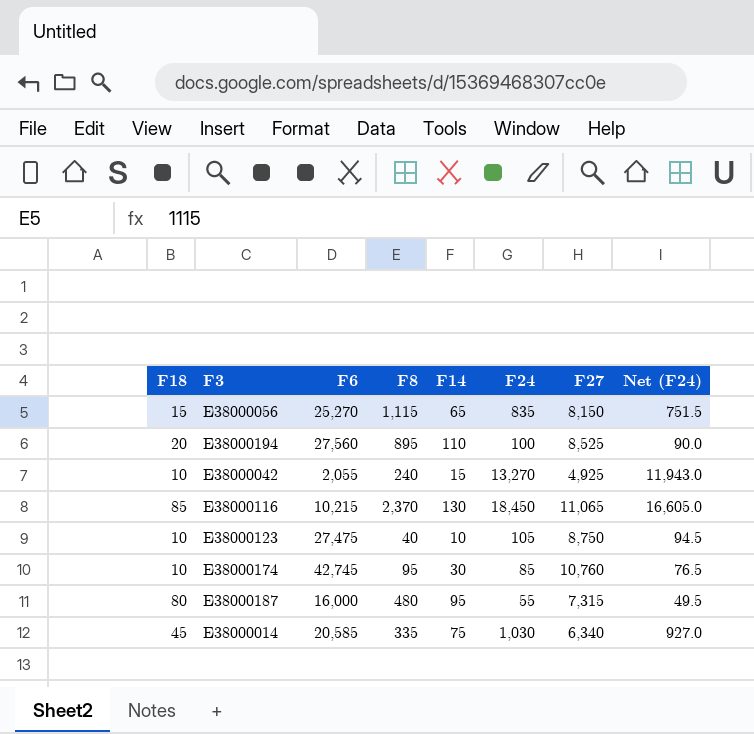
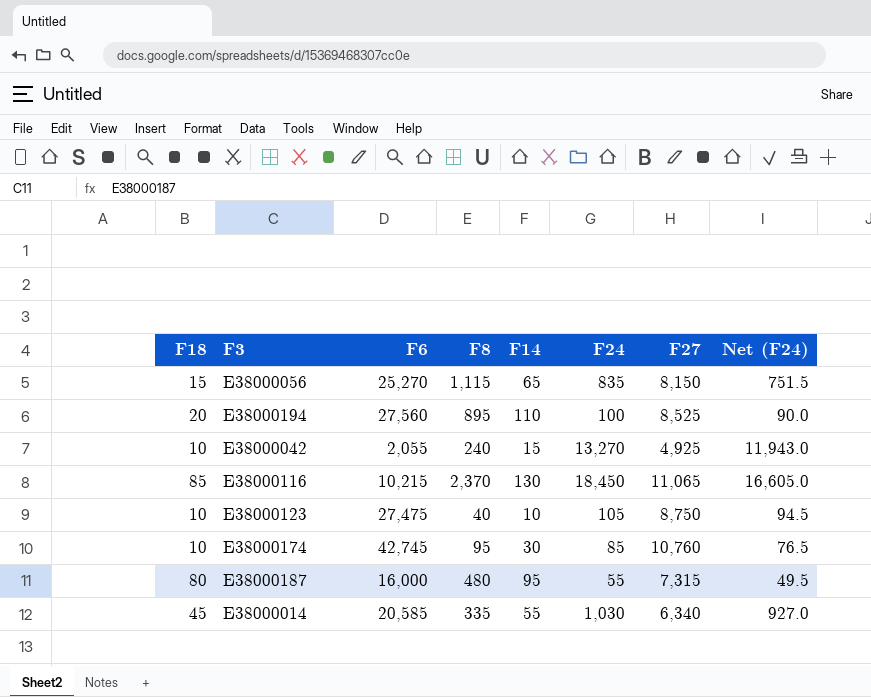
E38000014 | F14: 75 -> 55

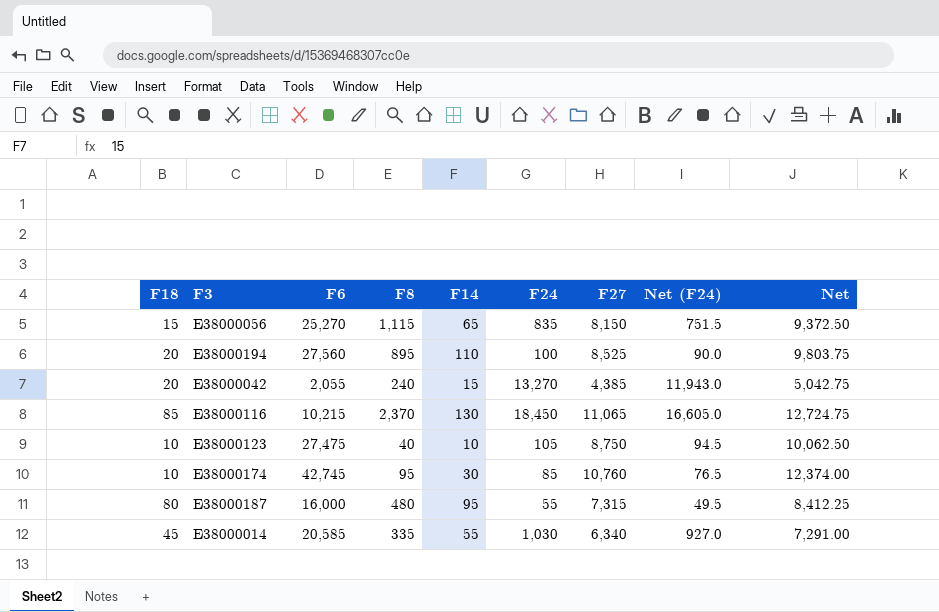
column Net | formula: none -> [F27] * 1.15
E38000042 | F18: 10 -> 20
E38000042 | F27: 4,925 -> 4,385

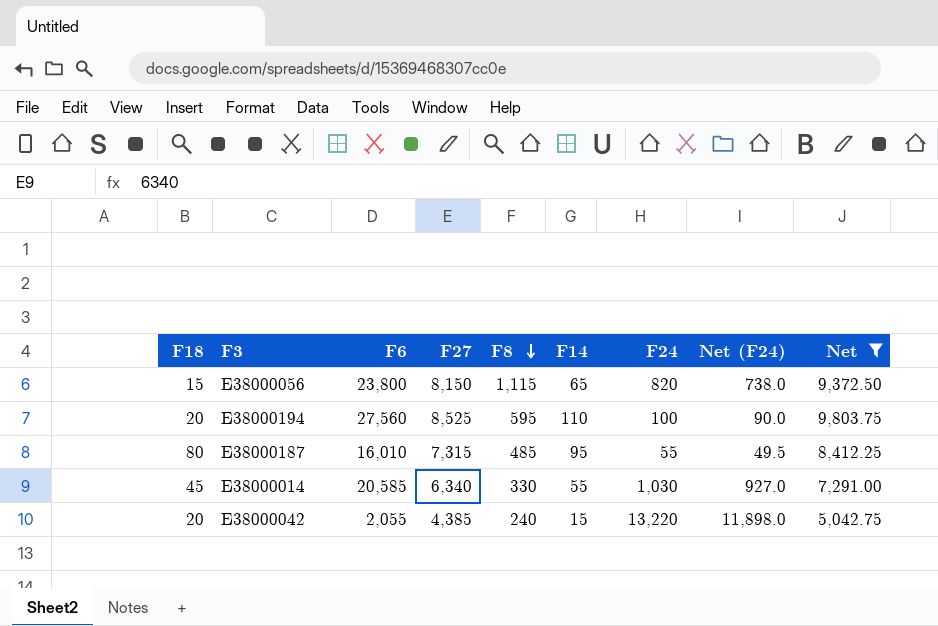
filter: none -> Net <= 9,803.75
row order: none -> F8 descending
column F27 | position: 7 -> 4
E38000056 | F6: 25,270 -> 23,800
E38000056 | F24: 835 -> 820
E38000056 | Net (F24): 751.5 -> 738.0
E38000194 | F8: 895 -> 595
E38000187 | F6: 16,000 -> 16,010
E38000187 | F8: 480 -> 485
E38000014 | F8: 335 -> 330
E38000042 | F24: 13,270 -> 13,220
E38000042 | Net (F24): 11,943.0 -> 11,898.0

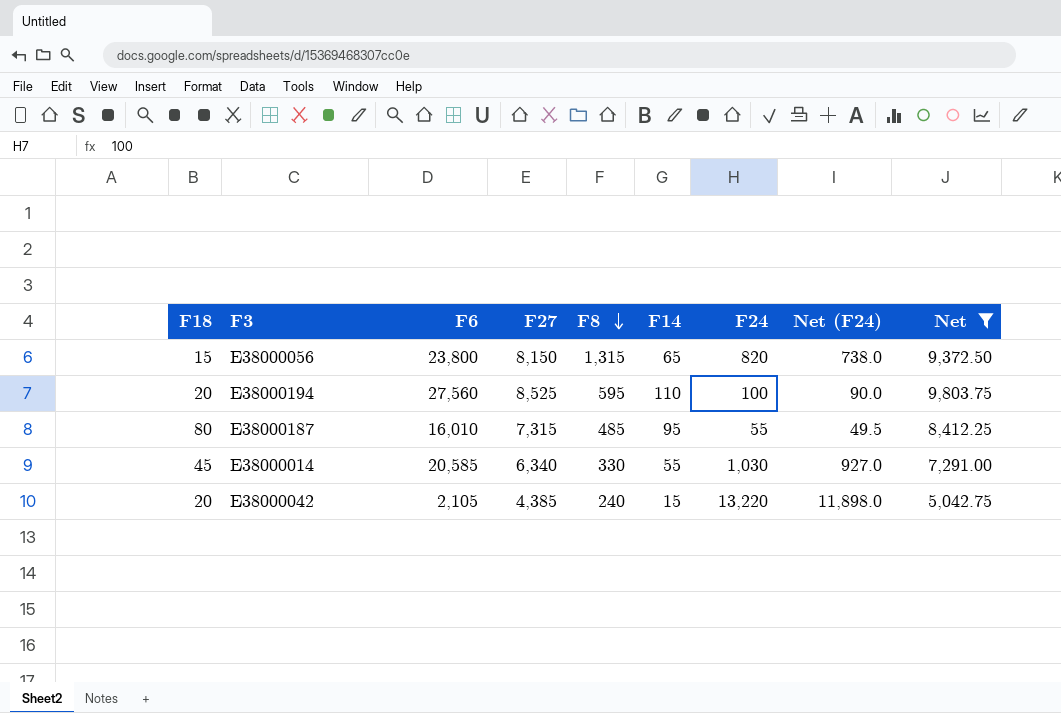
E38000056 | F8: 1,115 -> 1,315
E38000042 | F6: 2,055 -> 2,105

